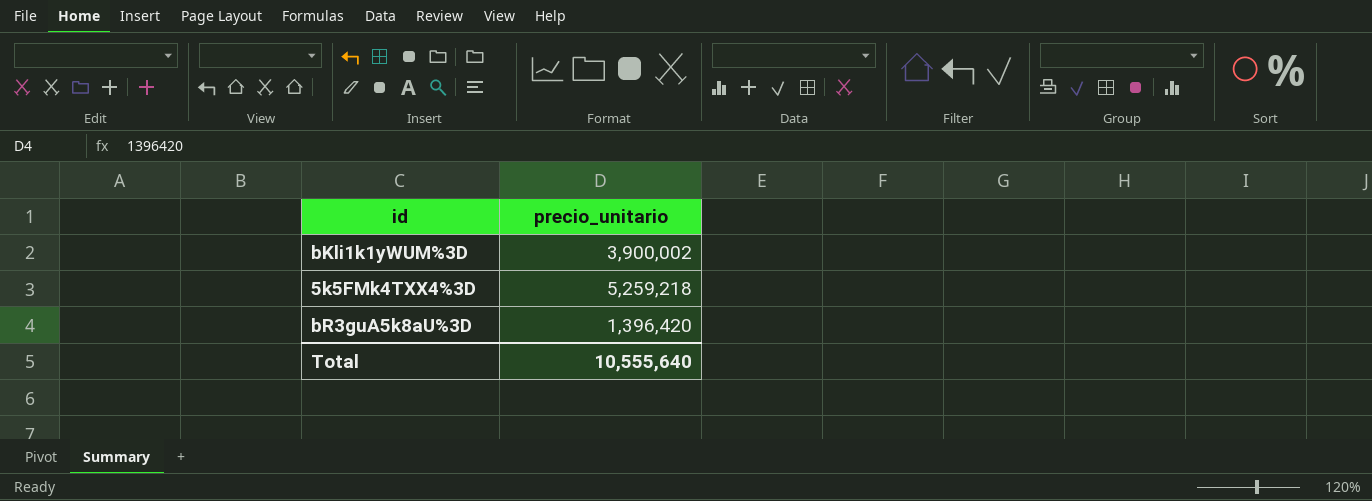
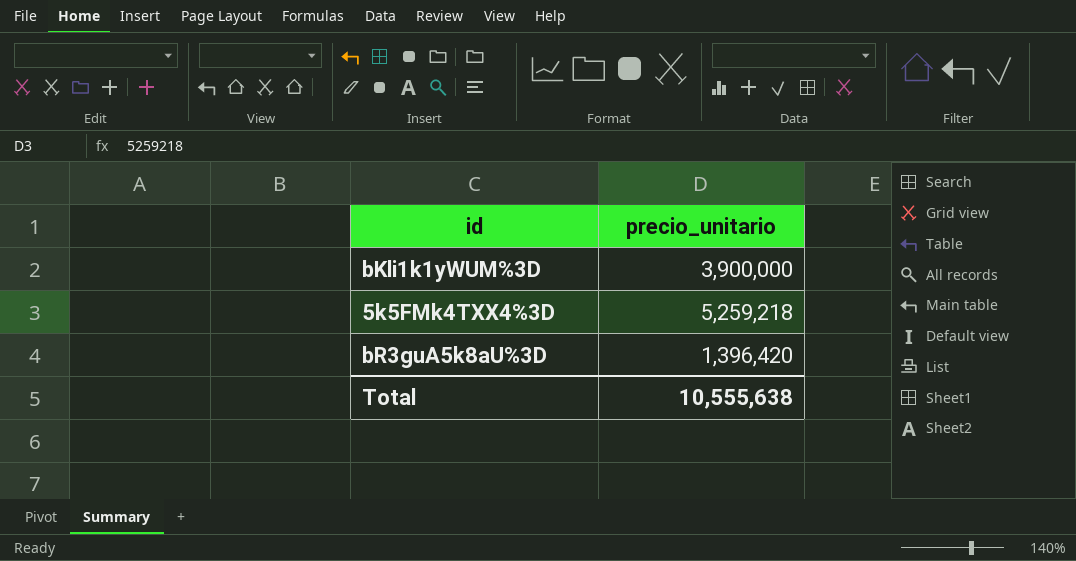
bKli1k1yWUM%3D | precio_unitario: 3,900,002 -> 3,900,000
Total | precio_unitario: 10,555,640 -> 10,555,638

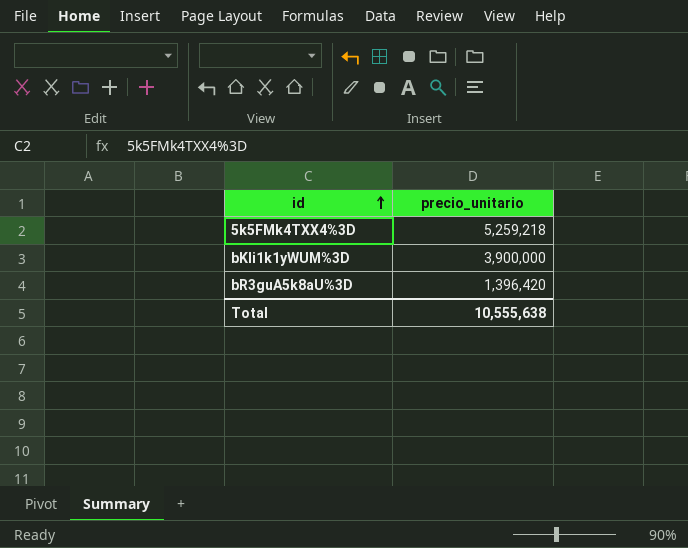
row order: none -> id ascending

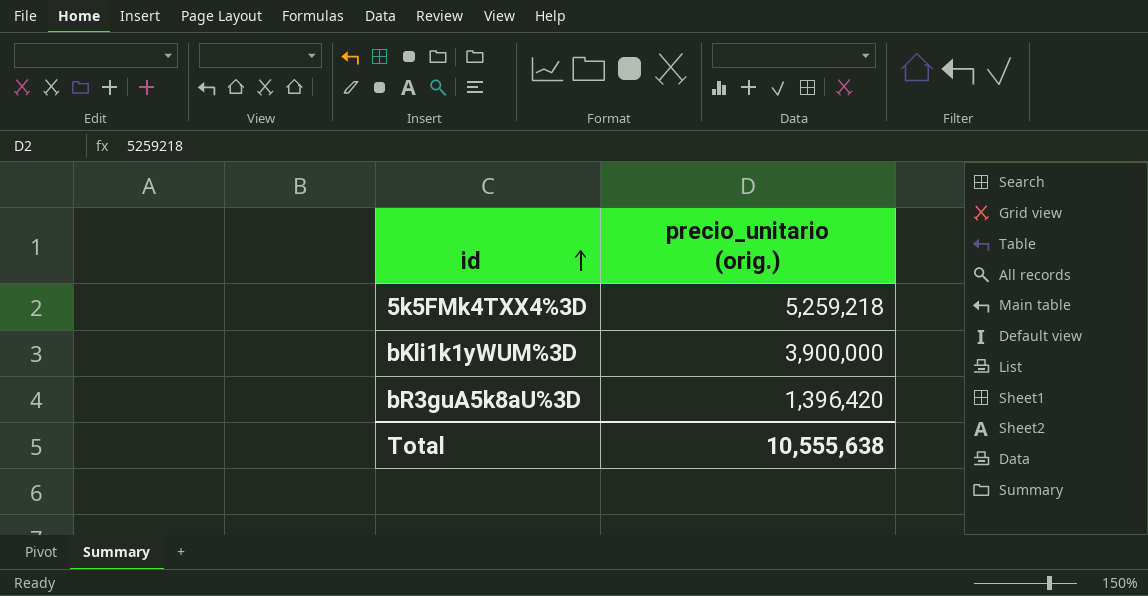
column name: precio_unitario -> precio_unitario (orig.)

